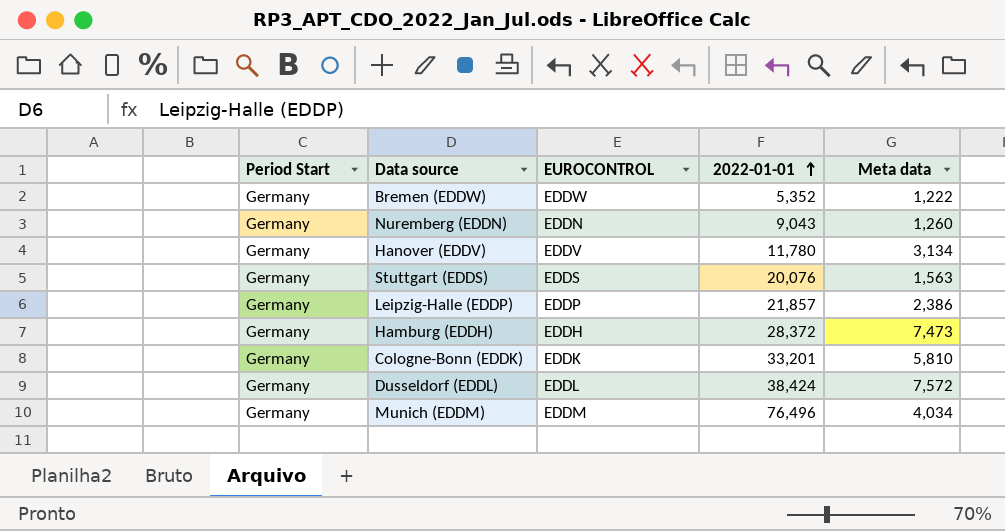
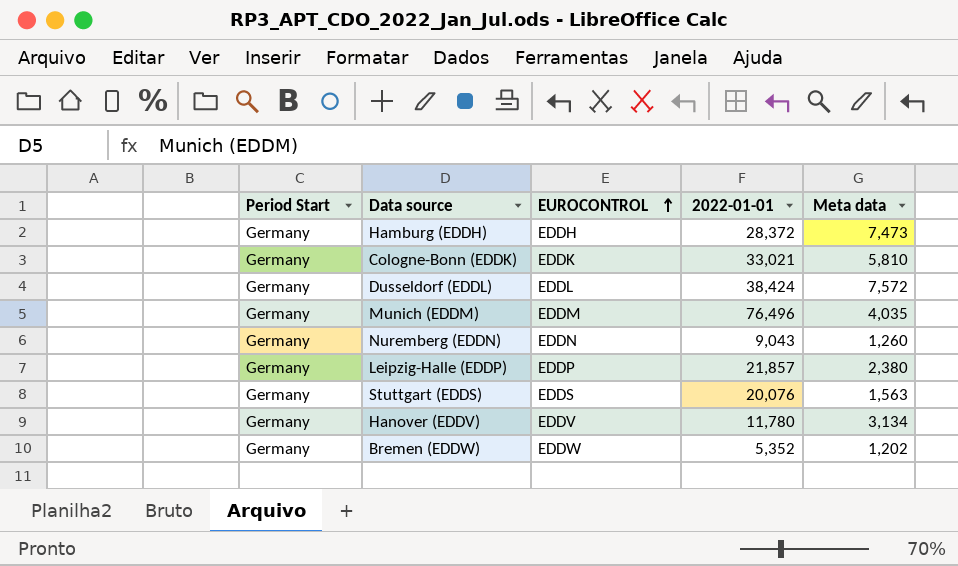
row order: 2022-01-01 ascending -> EUROCONTROL ascending
Cologne-Bonn (EDDK) | 2022-01-01: 33,201 -> 33,021
Munich (EDDM) | Meta data: 4,034 -> 4,035
Leipzig-Halle (EDDP) | Meta data: 2,386 -> 2,380
Bremen (EDDW) | Meta data: 1,222 -> 1,202

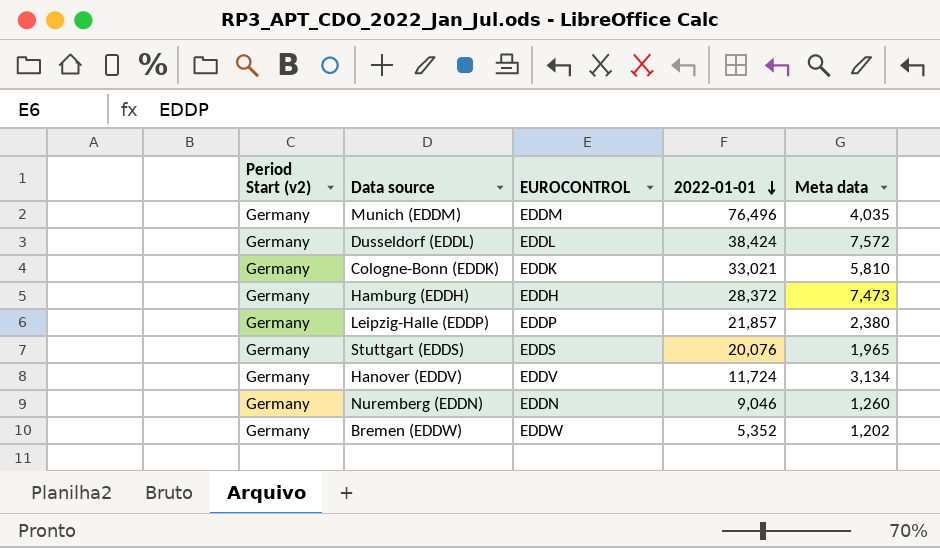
row order: EUROCONTROL ascending -> 2022-01-01 descending
column name: Period Start -> Period Start (v2)
Stuttgart (EDDS) | Meta data: 1,563 -> 1,965
Hanover (EDDV) | 2022-01-01: 11,780 -> 11,724
Nuremberg (EDDN) | 2022-01-01: 9,043 -> 9,046

